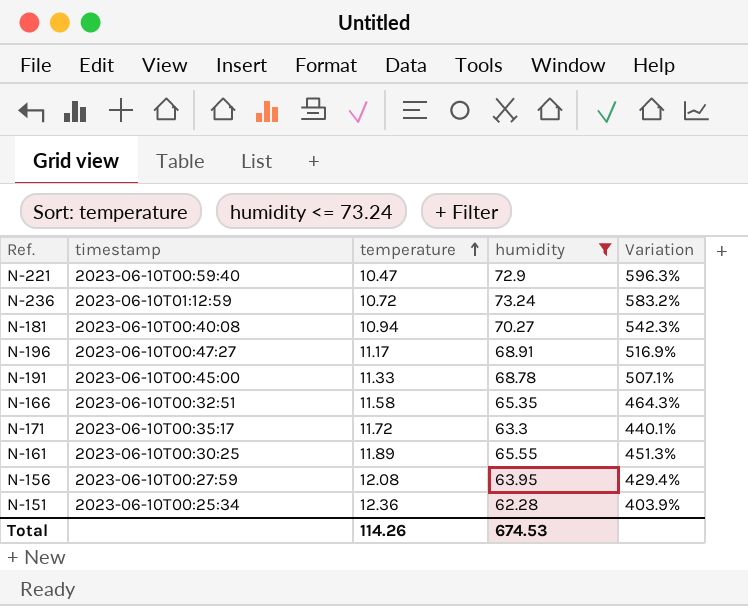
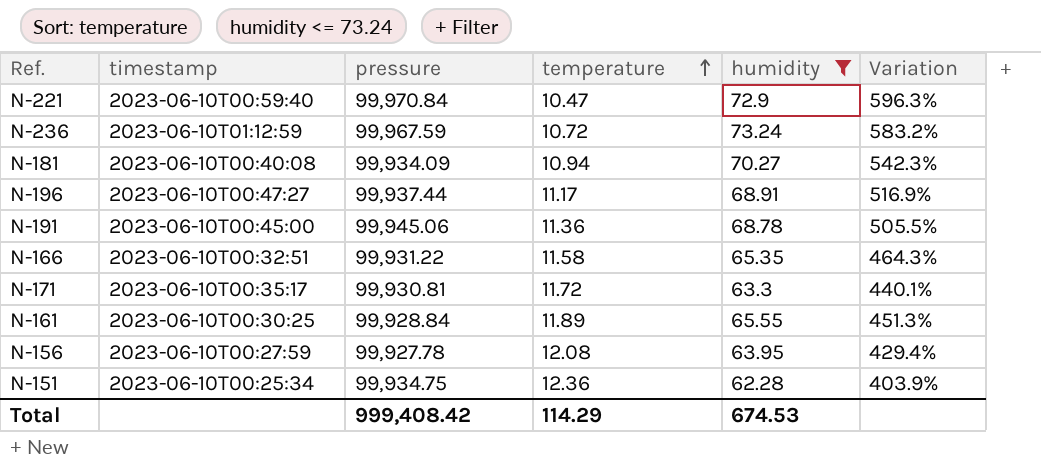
column pressure | position: none -> 3
N-191 | temperature: 11.33 -> 11.36
N-191 | Variation: 507.1% -> 505.5%
Total | temperature: 114.26 -> 114.29

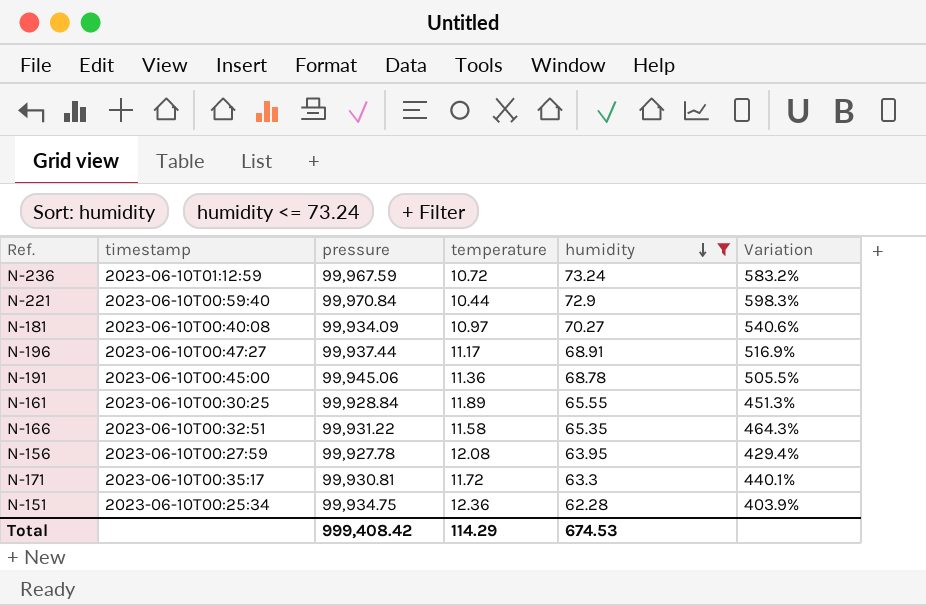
row order: temperature ascending -> humidity descending
N-221 | temperature: 10.47 -> 10.44
N-221 | Variation: 596.3% -> 598.3%
N-181 | temperature: 10.94 -> 10.97
N-181 | Variation: 542.3% -> 540.6%

